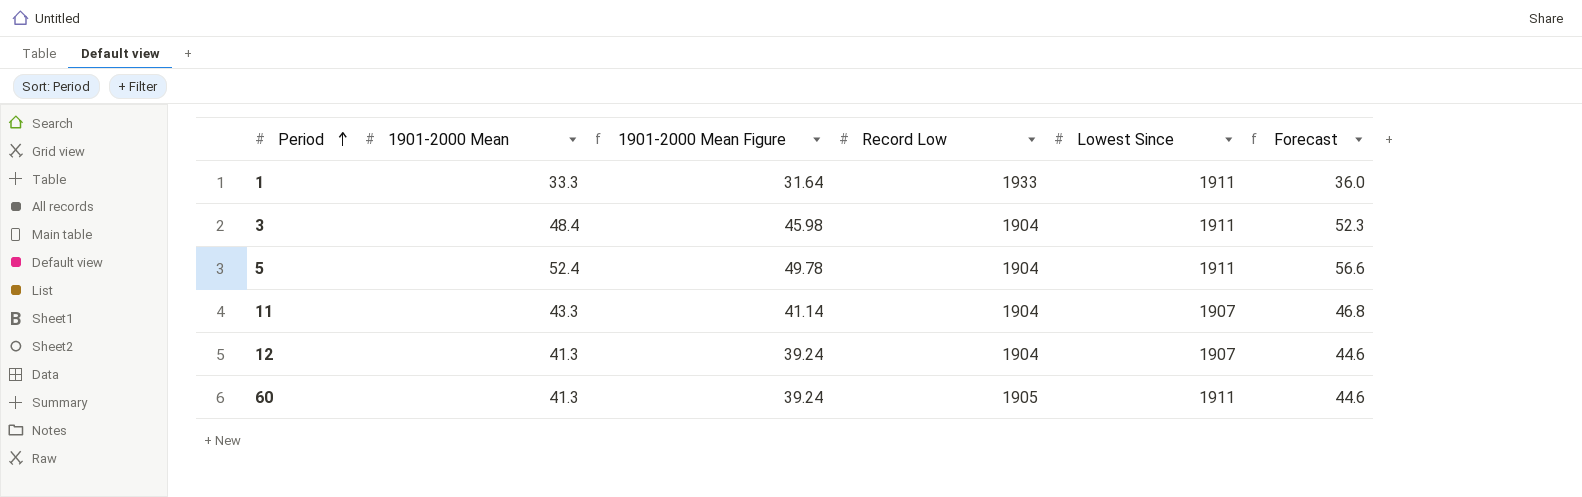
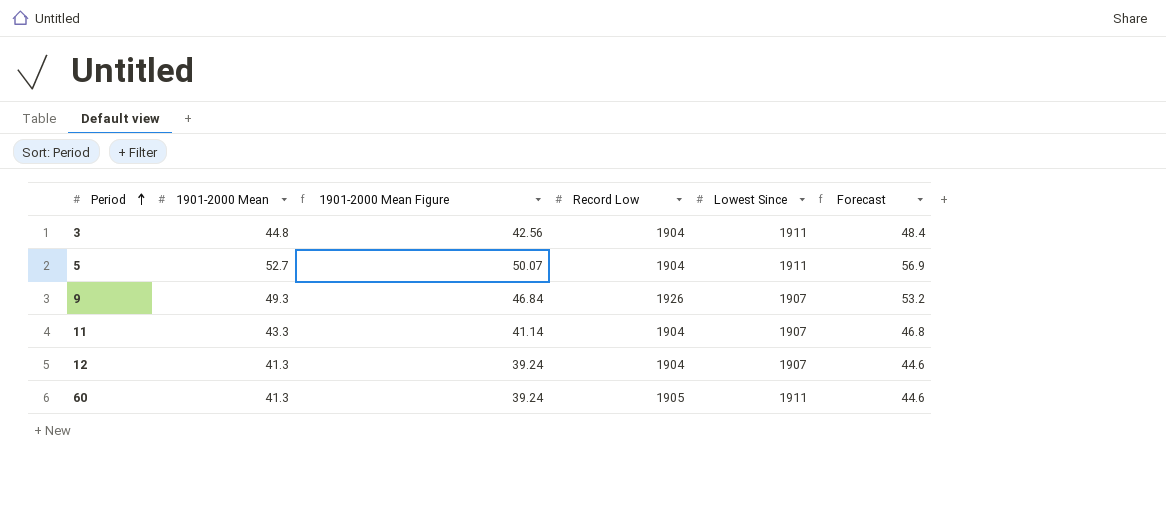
row 1: 33.3 | 31.64 | 1933 | 1911 | 36.0 -> none
3 | 1901-2000 Mean: 48.4 -> 44.8
3 | 1901-2000 Mean Figure: 45.98 -> 42.56
3 | Forecast: 52.3 -> 48.4
5 | 1901-2000 Mean: 52.4 -> 52.7
5 | 1901-2000 Mean Figure: 49.78 -> 50.07
5 | Forecast: 56.6 -> 56.9
row 9: none -> 49.3 | 46.84 | 1926 | 1907 | 53.2

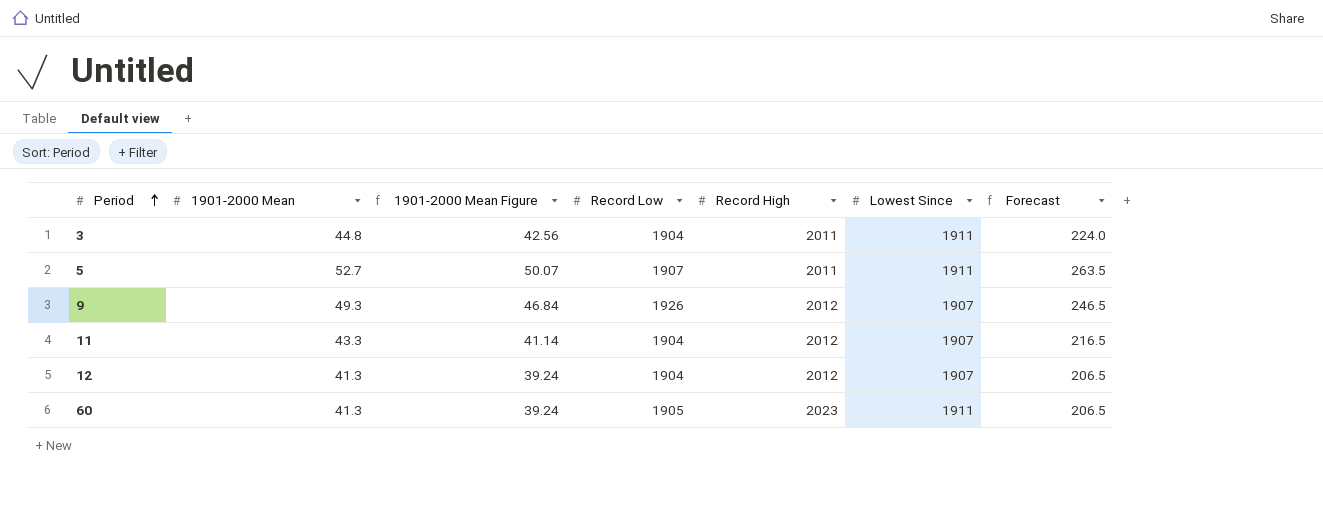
column Record High | position: none -> 5
column Forecast | formula: [1901-2000 Mean] * 1.08 -> [1901-2000 Mean] * 5
5 | Record Low: 1904 -> 1907

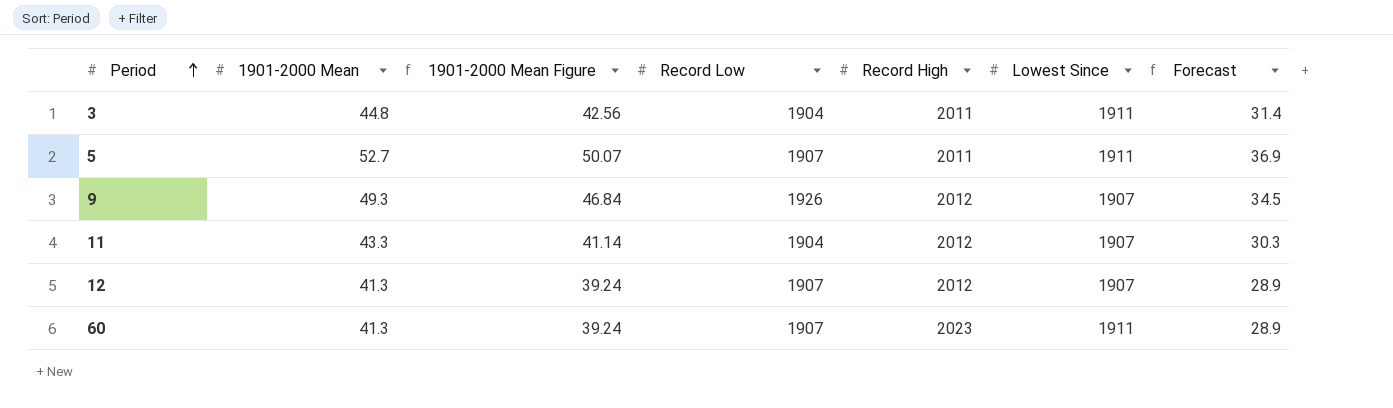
column Forecast | formula: [1901-2000 Mean] * 5 -> [1901-2000 Mean] * 0.7
12 | Record Low: 1904 -> 1907
60 | Record Low: 1905 -> 1907

